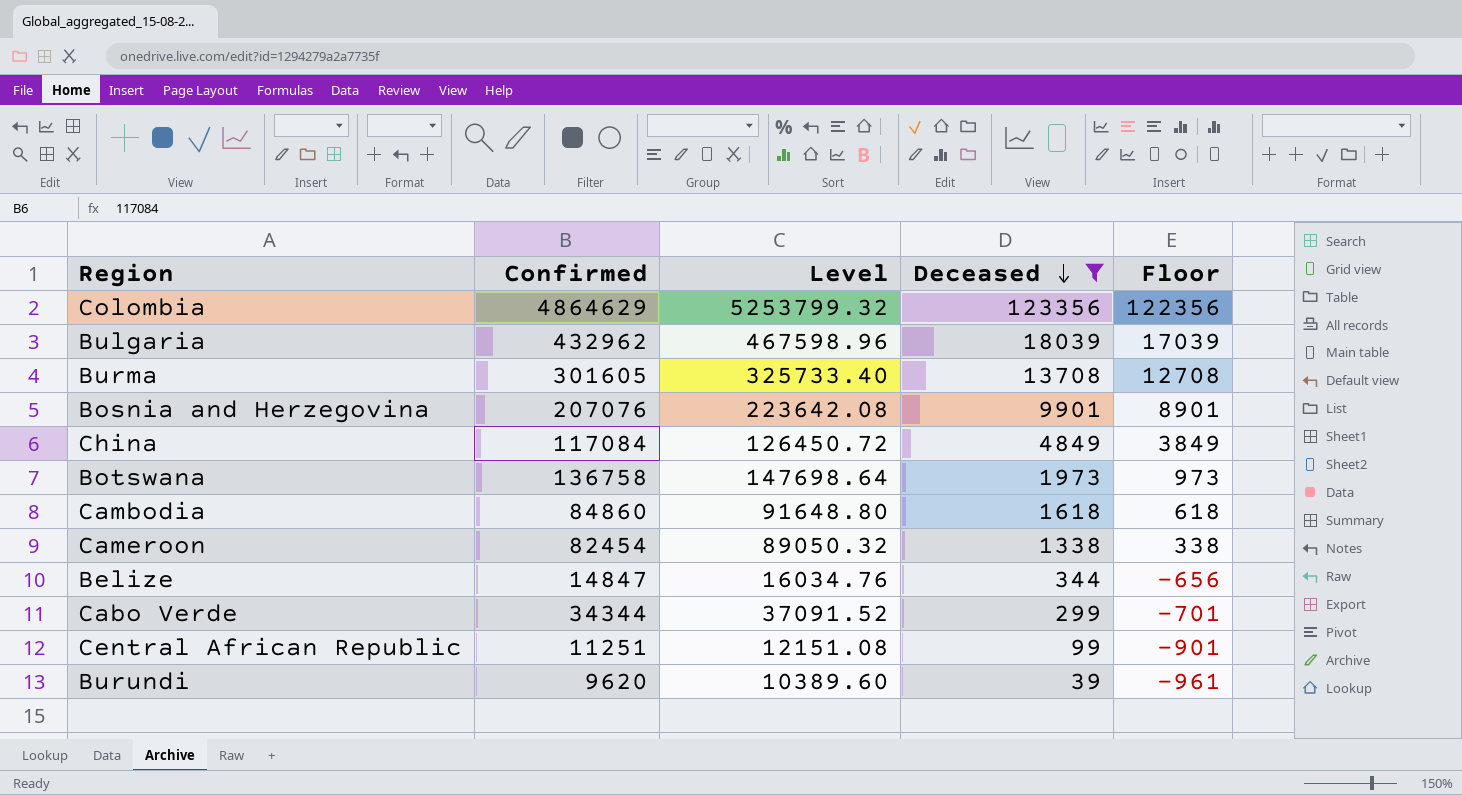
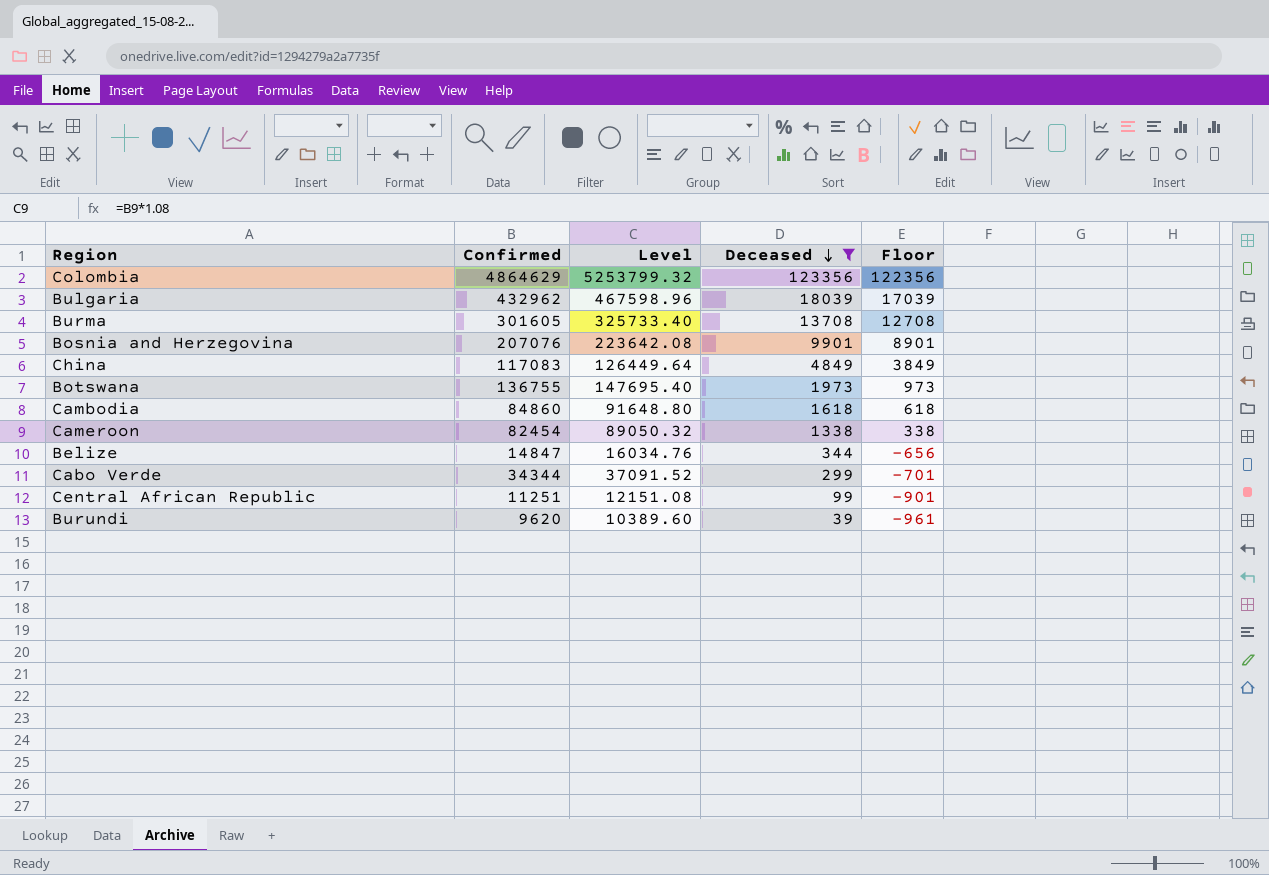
China | Confirmed: 117084 -> 117083
China | Level: 126450.72 -> 126449.64
Botswana | Confirmed: 136758 -> 136755
Botswana | Level: 147698.64 -> 147695.40

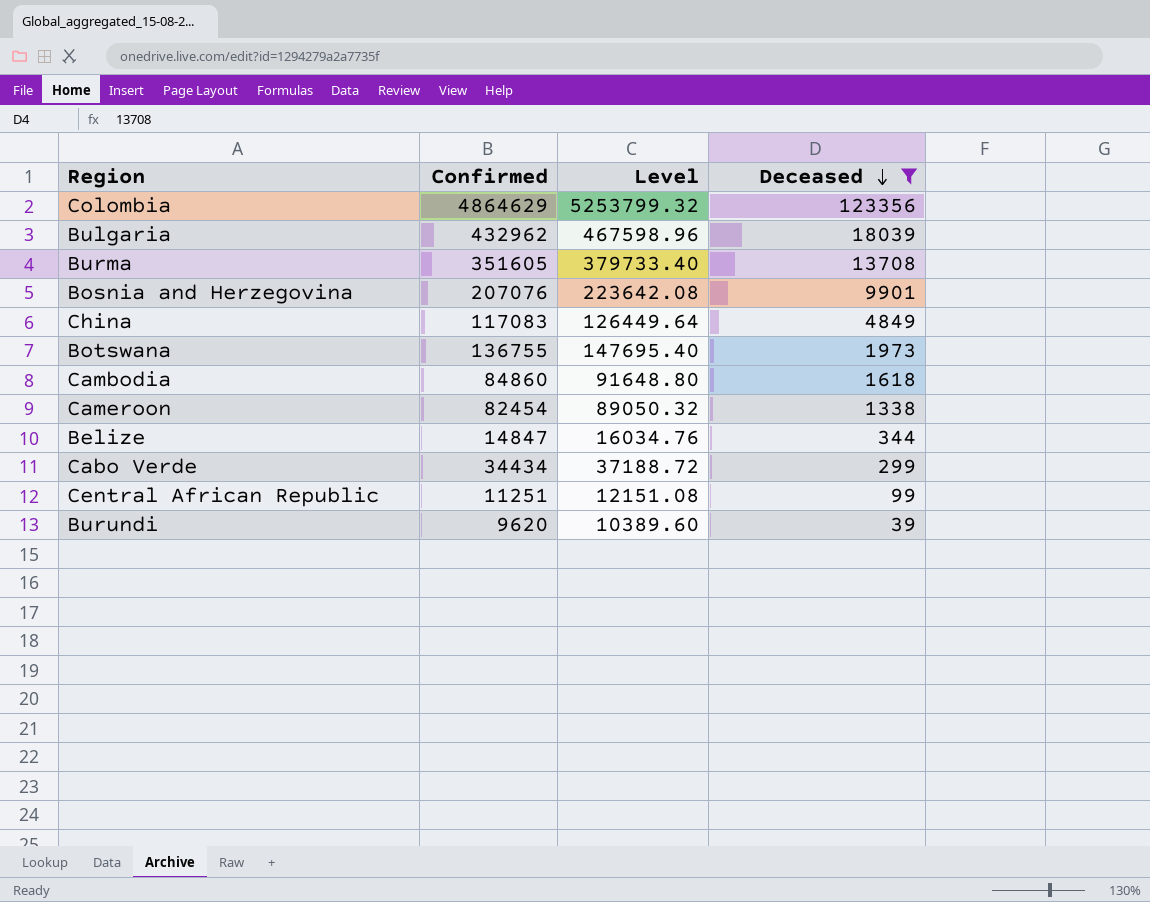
column Floor | formula: [Deceased] - 1000 -> none
Burma | Confirmed: 301605 -> 351605
Burma | Level: 325733.40 -> 379733.40
Cabo Verde | Confirmed: 34344 -> 34434
Cabo Verde | Level: 37091.52 -> 37188.72

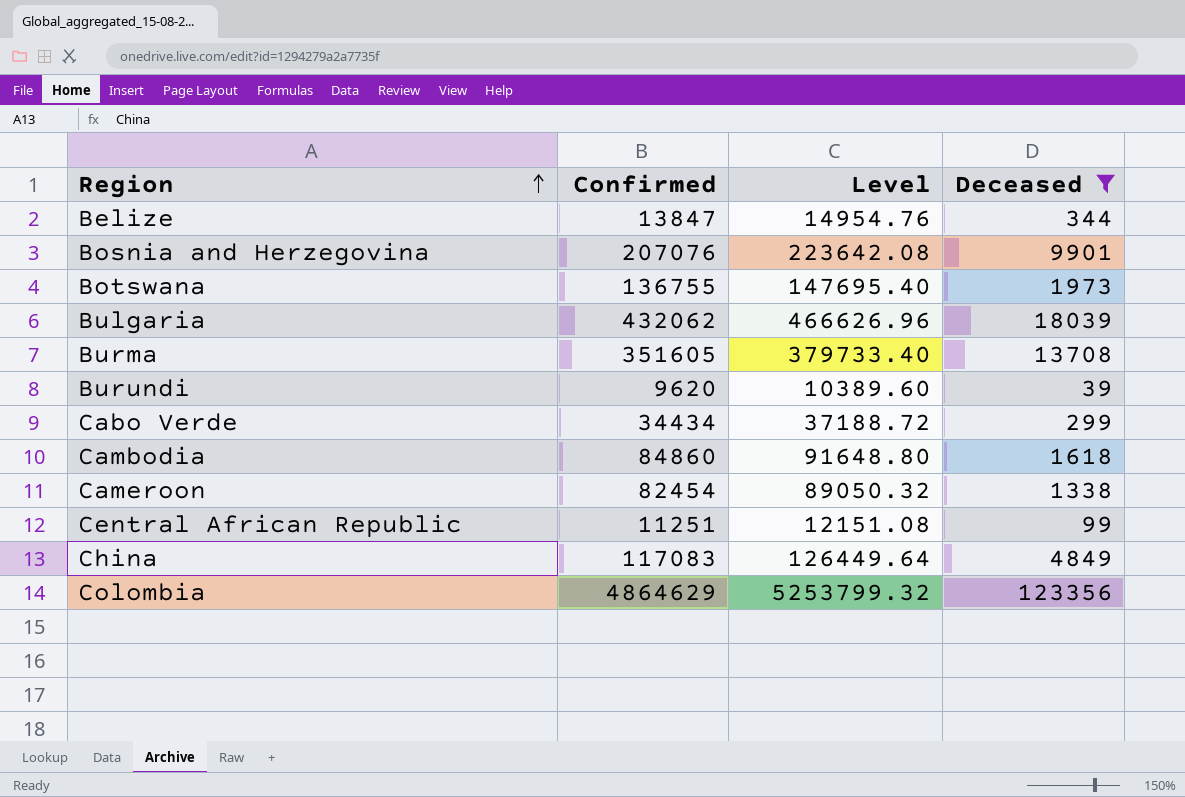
row order: Deceased descending -> Region ascending
Belize | Confirmed: 14847 -> 13847
Belize | Level: 16034.76 -> 14954.76
Bulgaria | Confirmed: 432962 -> 432062
Bulgaria | Level: 467598.96 -> 466626.96

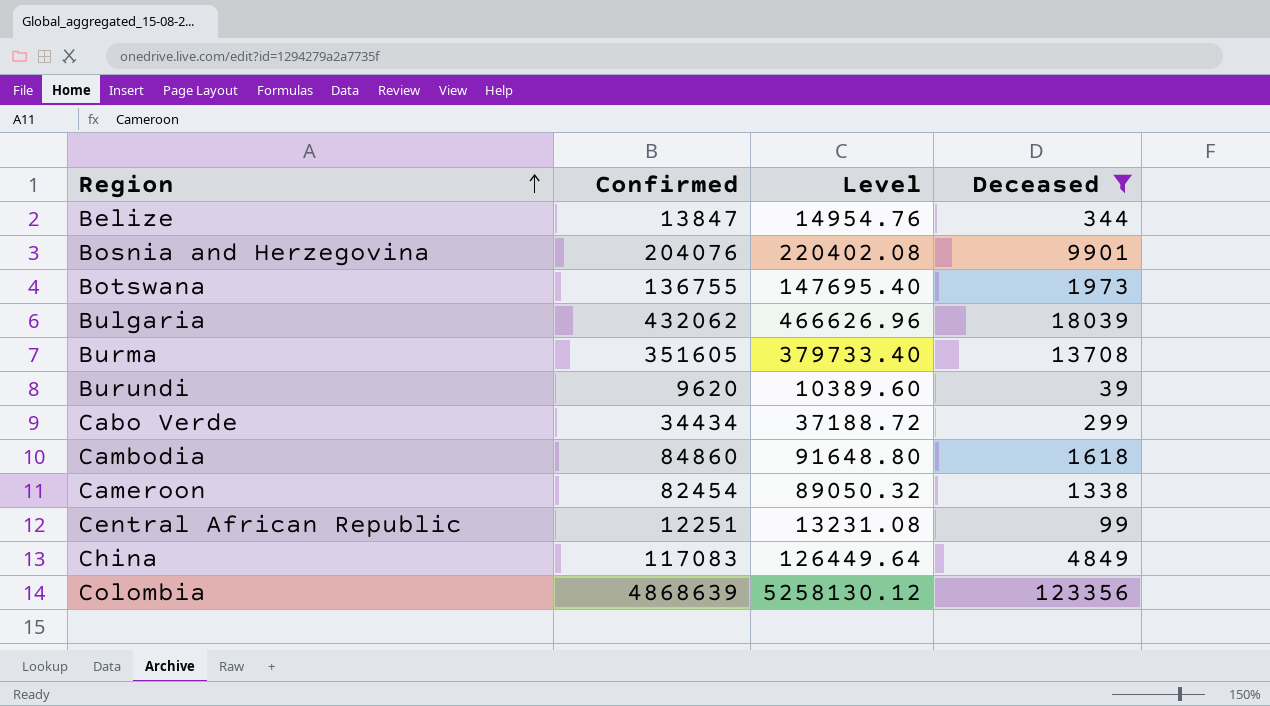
Bosnia and Herzegovina | Confirmed: 207076 -> 204076
Bosnia and Herzegovina | Level: 223642.08 -> 220402.08
Central African Republic | Confirmed: 11251 -> 12251
Central African Republic | Level: 12151.08 -> 13231.08
Colombia | Confirmed: 4864629 -> 4868639
Colombia | Level: 5253799.32 -> 5258130.12

